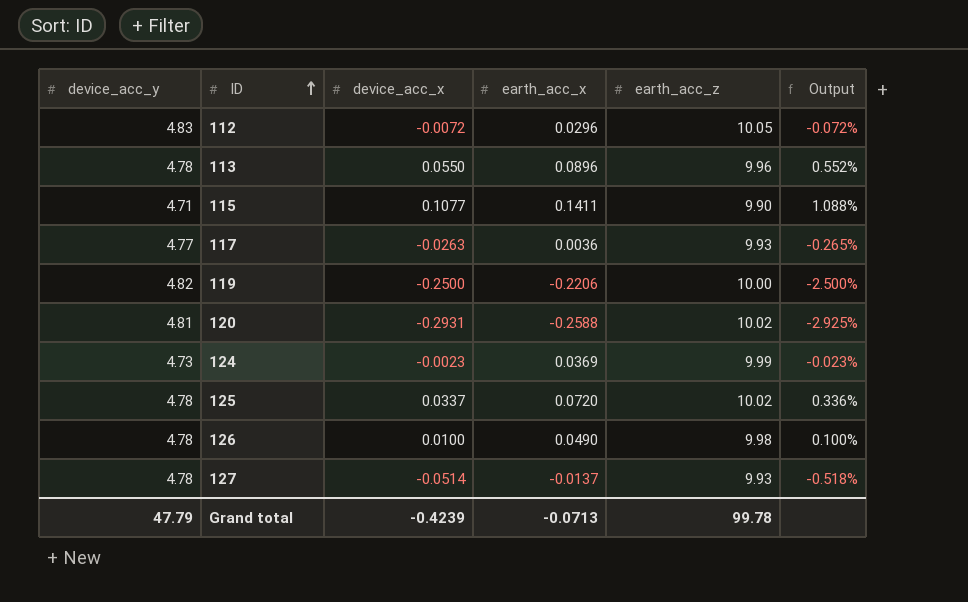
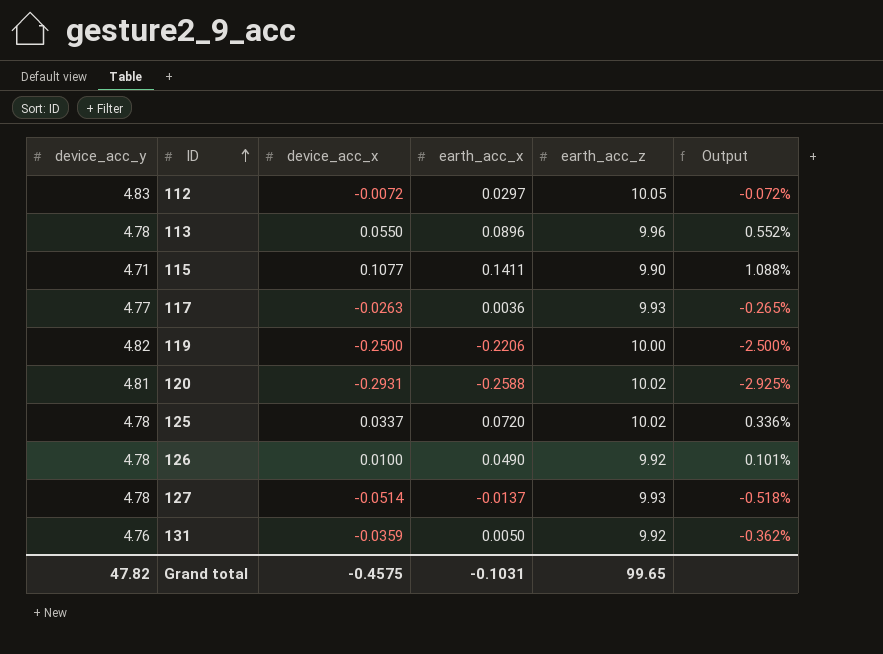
row 124: 4.73 | -0.0023 | 0.0369 | 9.99 | -0.023% -> none
112 | earth_acc_x: 0.0296 -> 0.0297
126 | earth_acc_z: 9.98 -> 9.92
126 | Output: 0.100% -> 0.101%
row 131: none -> 4.76 | -0.0359 | 0.0050 | 9.92 | -0.362%
Grand total | device_acc_y: 47.79 -> 47.82
Grand total | device_acc_x: -0.4239 -> -0.4575
Grand total | earth_acc_x: -0.0713 -> -0.1031
Grand total | earth_acc_z: 99.78 -> 99.65

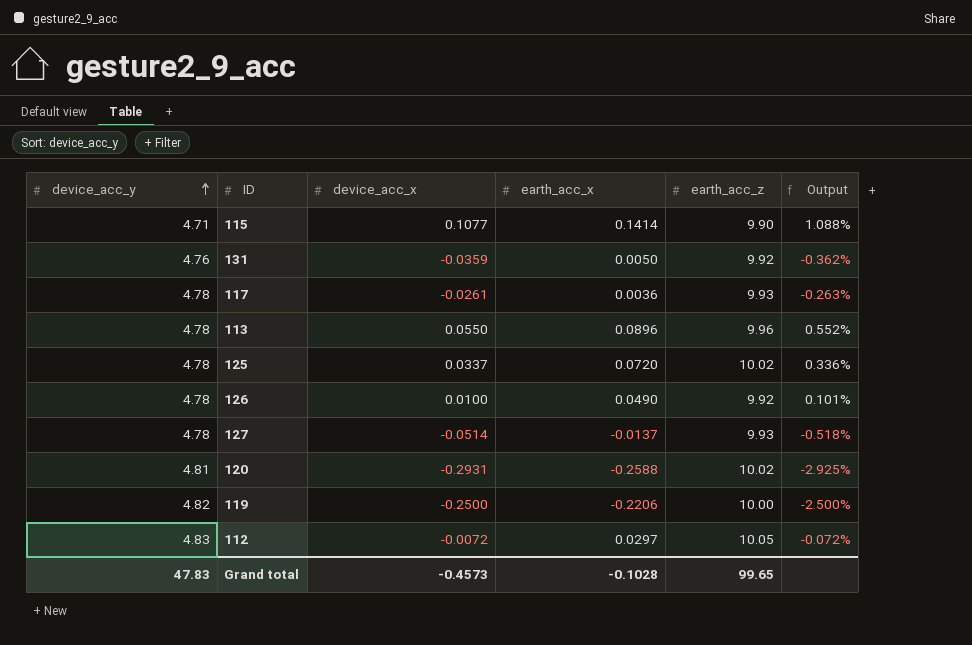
row order: ID ascending -> device_acc_y ascending
115 | earth_acc_x: 0.1411 -> 0.1414
117 | device_acc_y: 4.77 -> 4.78
117 | device_acc_x: -0.0263 -> -0.0261
117 | Output: -0.265% -> -0.263%
Grand total | device_acc_y: 47.82 -> 47.83
Grand total | device_acc_x: -0.4575 -> -0.4573
Grand total | earth_acc_x: -0.1031 -> -0.1028

